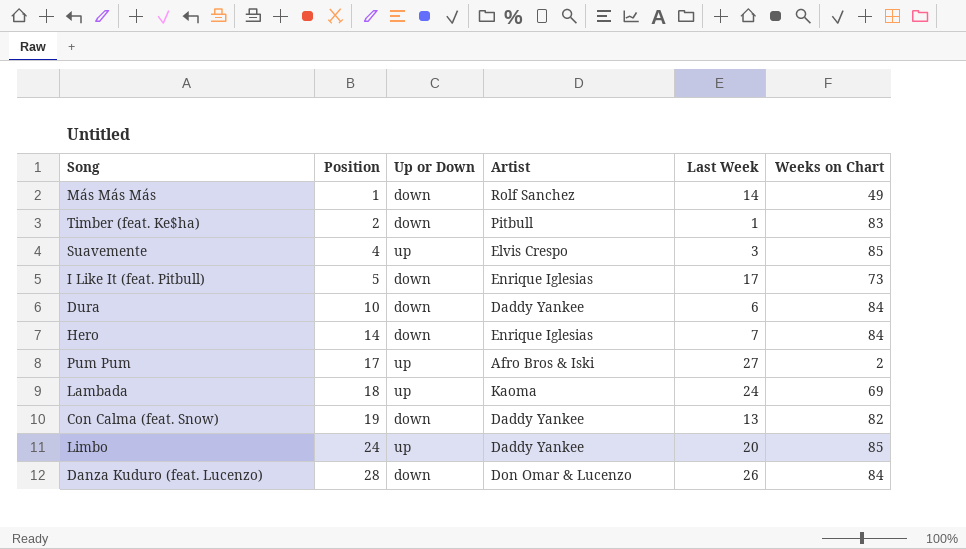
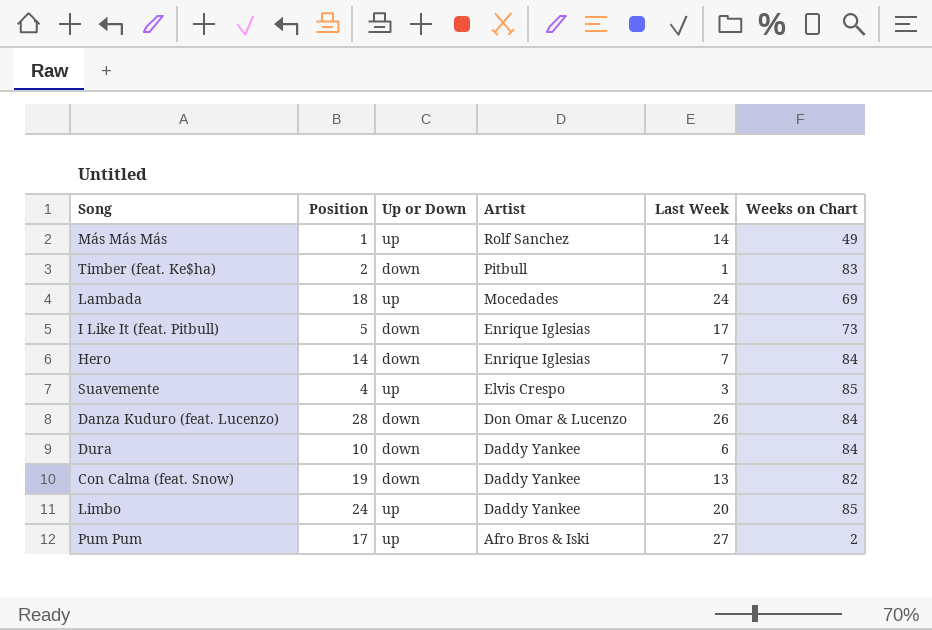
row order: Position ascending -> Artist descending
Más Más Más | Up or Down: down -> up
Lambada | Artist: Kaoma -> Mocedades

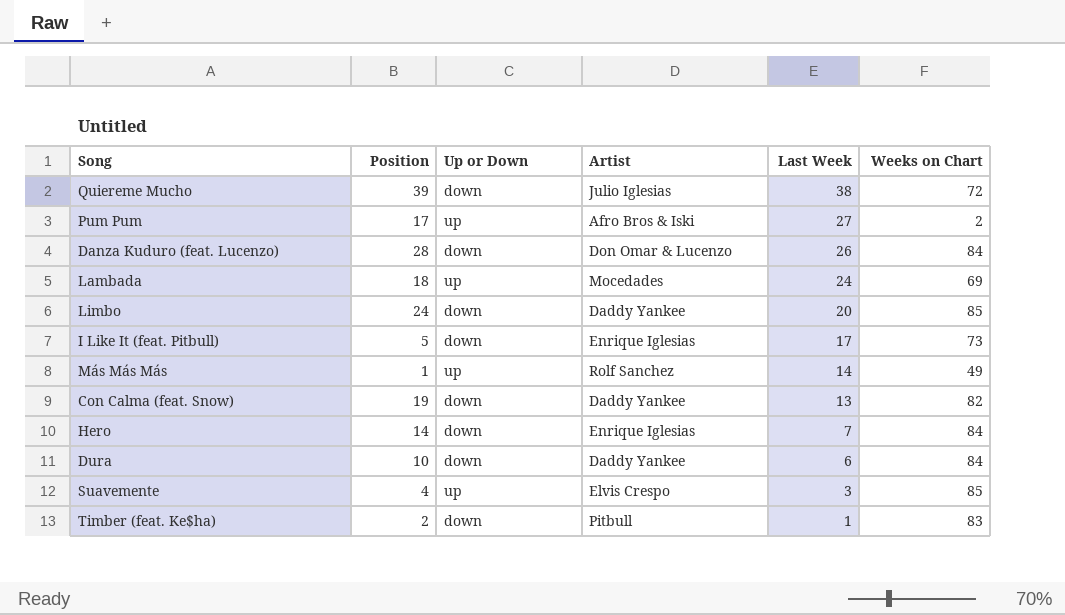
row order: Artist descending -> Last Week descending
row Quiereme Mucho: none -> 39 | down | Julio Iglesias | 38 | 72
Limbo | Up or Down: up -> down

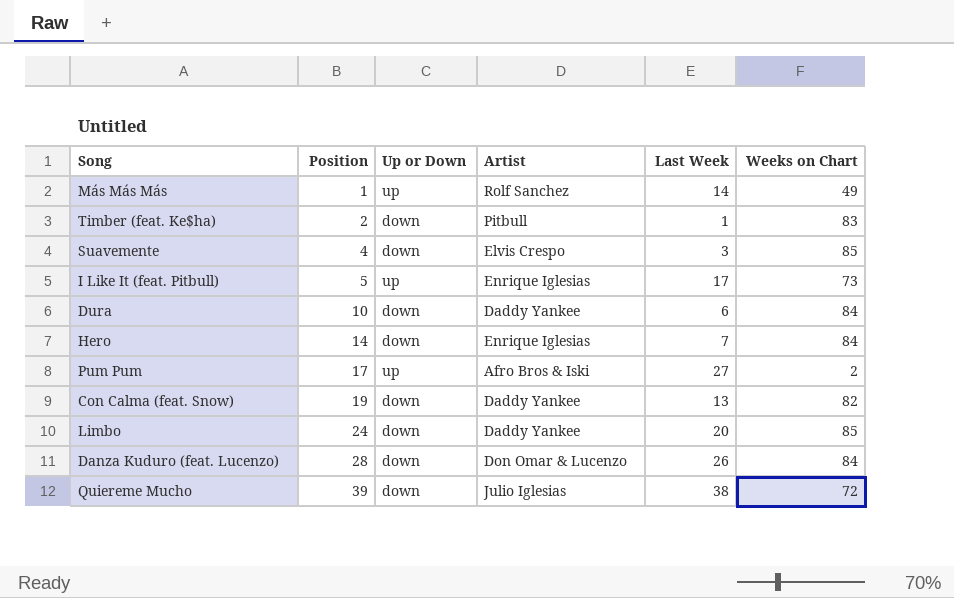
row order: Last Week descending -> Position ascending
row Lambada: 18 | up | Mocedades | 24 | 69 -> none
Suavemente | Up or Down: up -> down
I Like It (feat. Pitbull) | Up or Down: down -> up

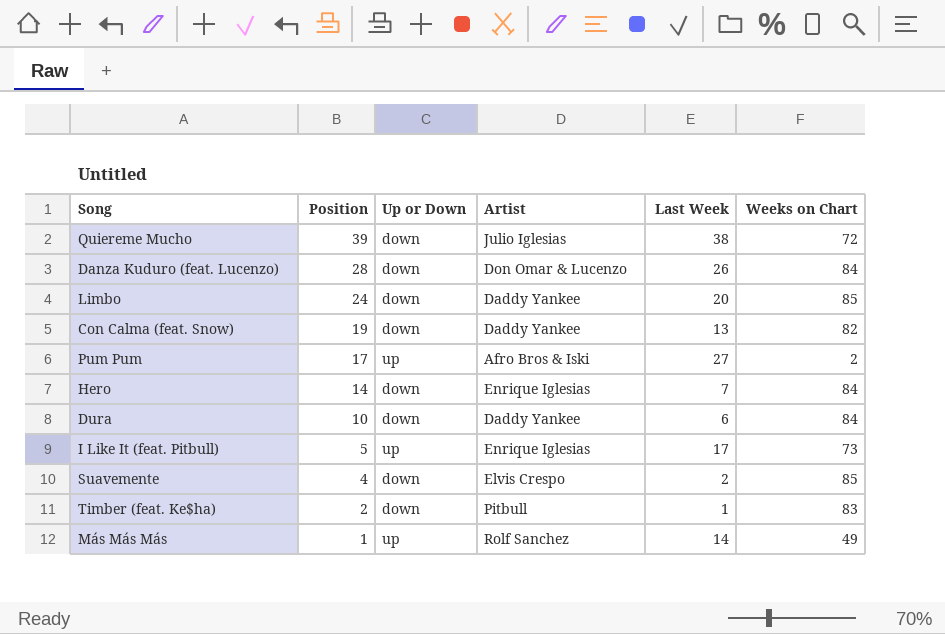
row order: Position ascending -> Position descending
Suavemente | Last Week: 3 -> 2

